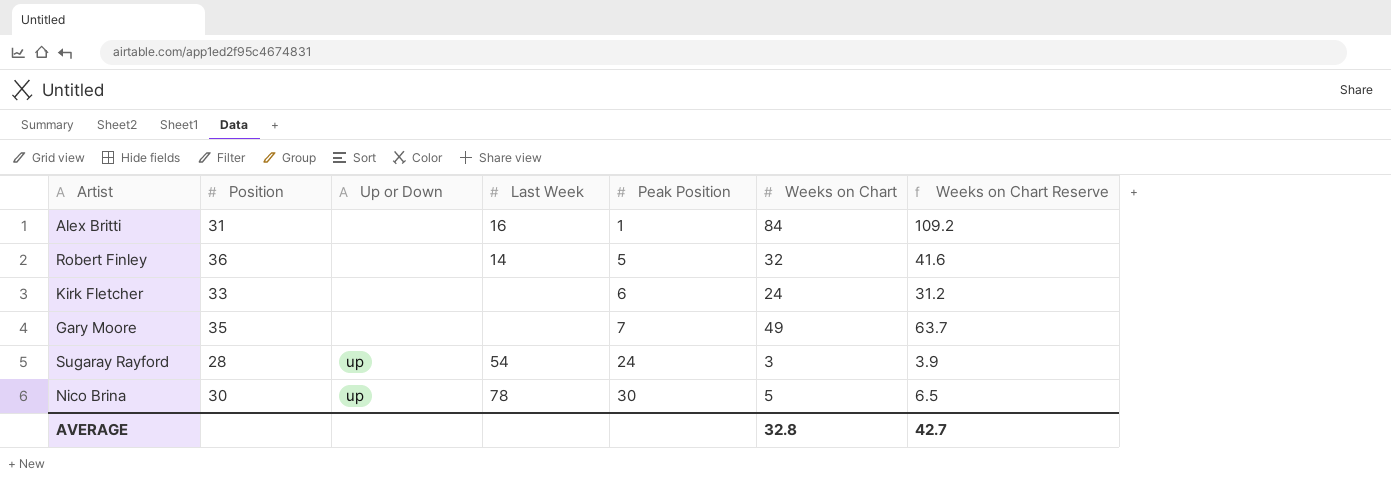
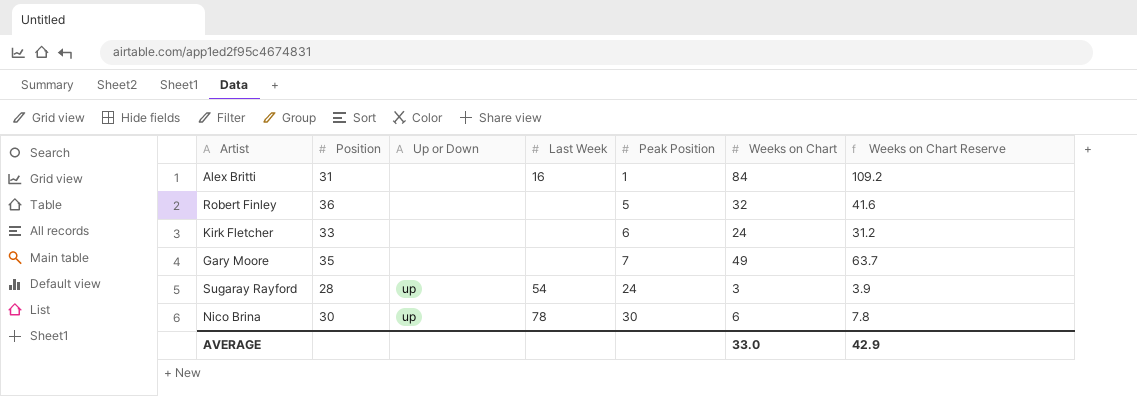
Robert Finley | Last Week: 14 -> none
Nico Brina | Weeks on Chart: 5 -> 6
Nico Brina | Weeks on Chart Reserve: 6.5 -> 7.8
AVERAGE | Weeks on Chart: 32.8 -> 33.0
AVERAGE | Weeks on Chart Reserve: 42.7 -> 42.9

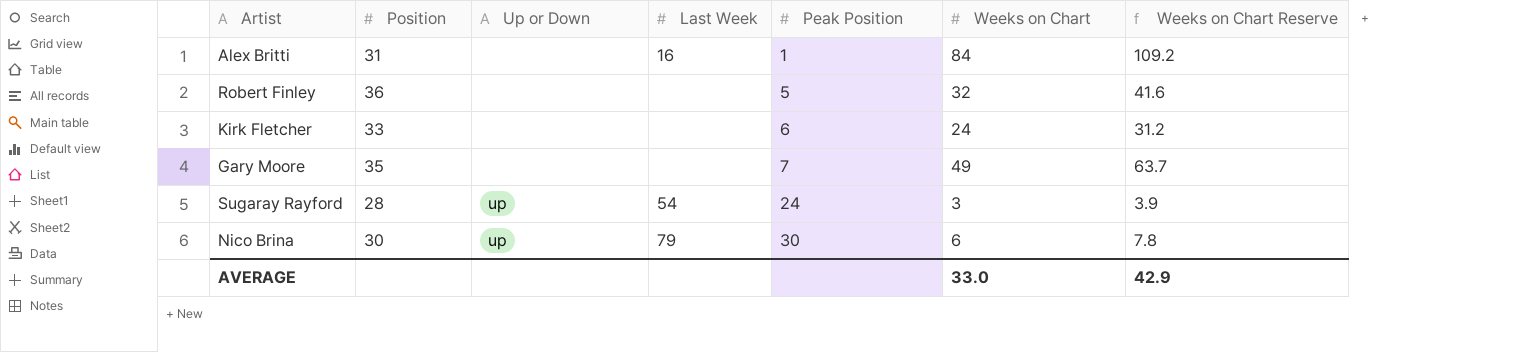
Nico Brina | Last Week: 78 -> 79

